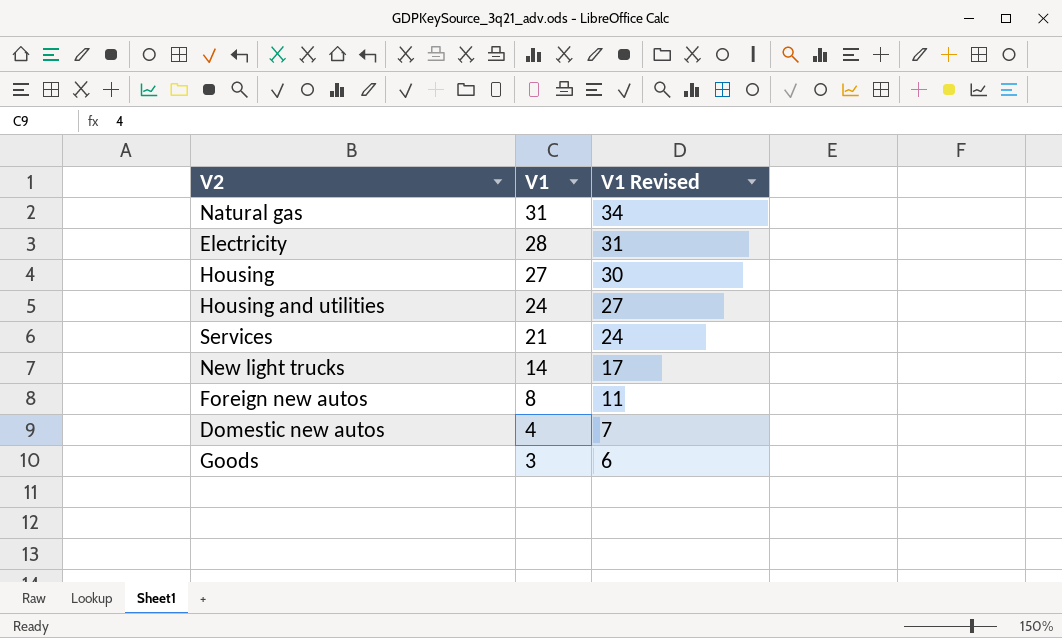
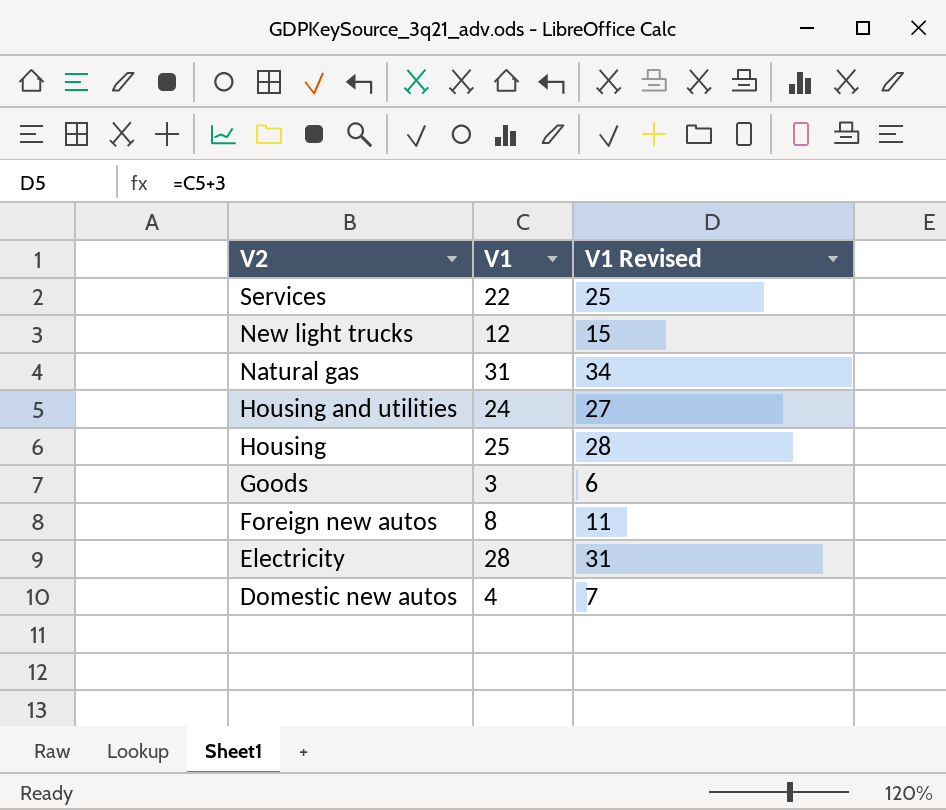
row order: V1 descending -> V2 descending
Services | V1: 21 -> 22
Services | V1 Revised: 24 -> 25
New light trucks | V1: 14 -> 12
New light trucks | V1 Revised: 17 -> 15
Housing | V1: 27 -> 25
Housing | V1 Revised: 30 -> 28

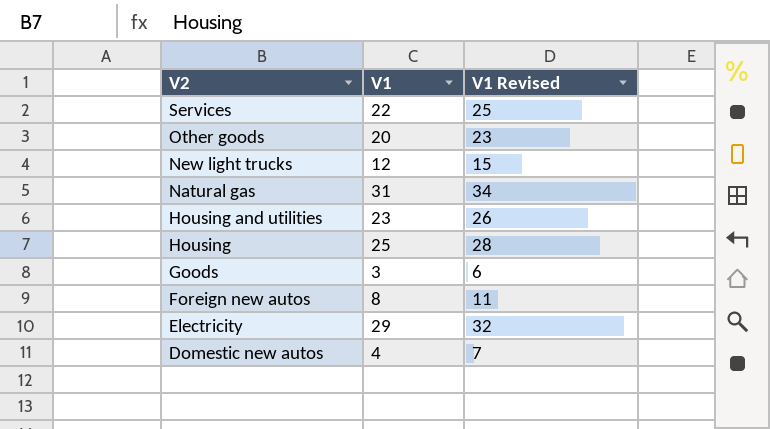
row Other goods: none -> 20 | 23
Housing and utilities | V1: 24 -> 23
Housing and utilities | V1 Revised: 27 -> 26
Electricity | V1: 28 -> 29
Electricity | V1 Revised: 31 -> 32

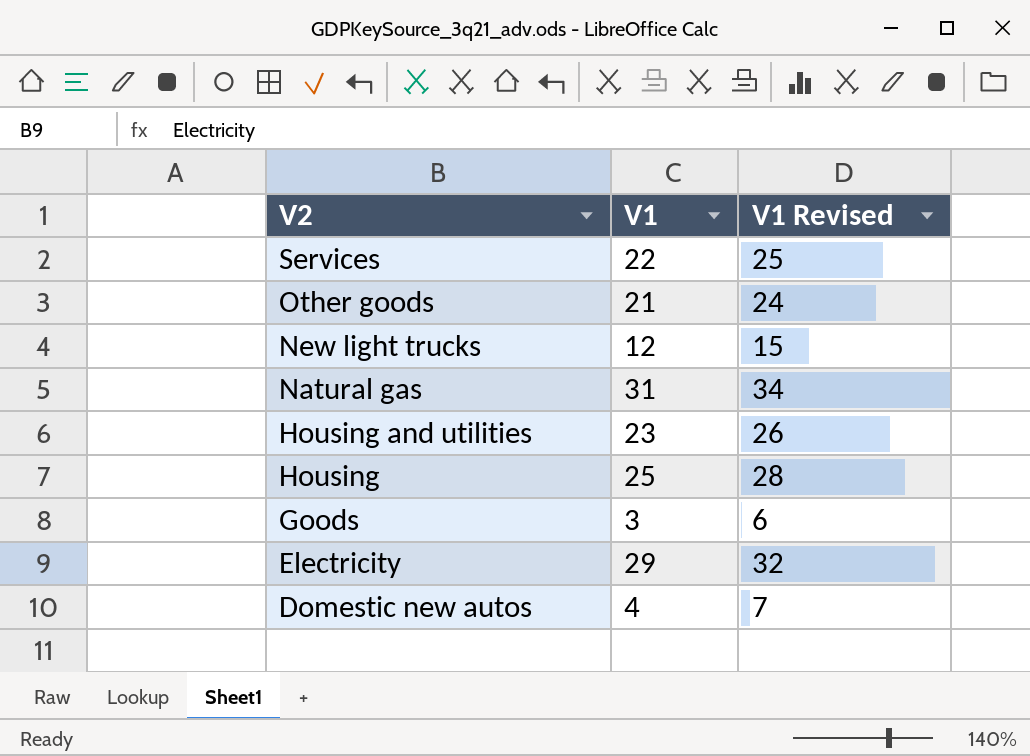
row Foreign new autos: 8 | 11 -> none
Other goods | V1: 20 -> 21
Other goods | V1 Revised: 23 -> 24

